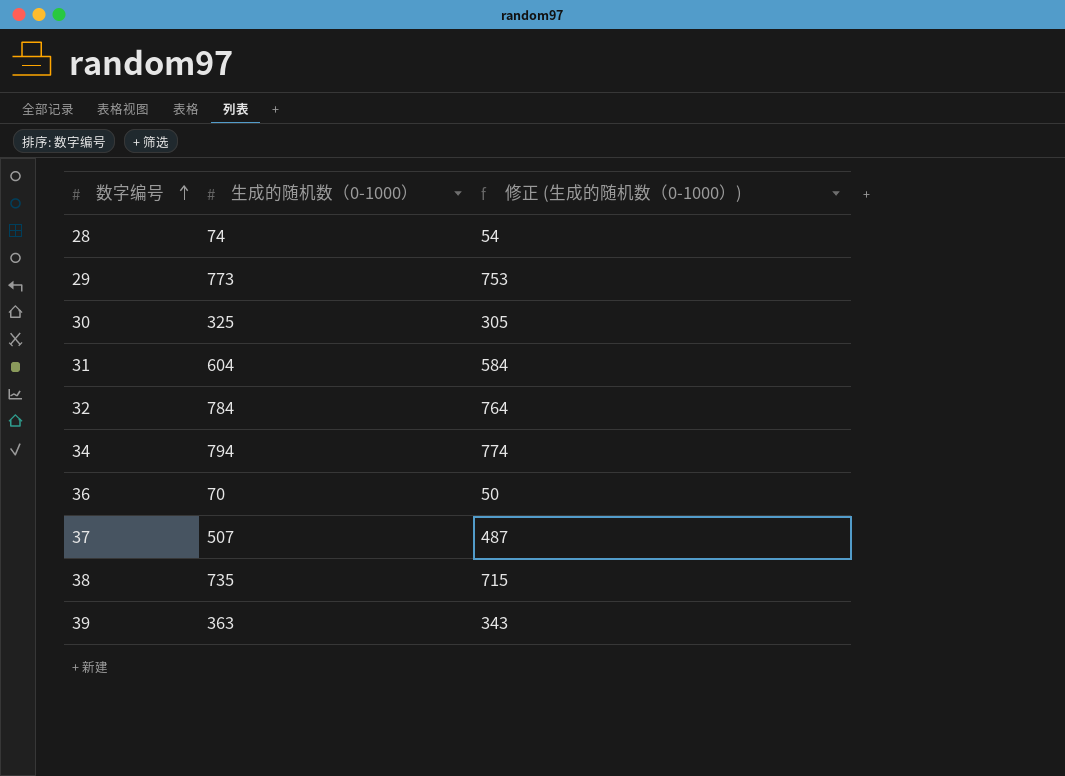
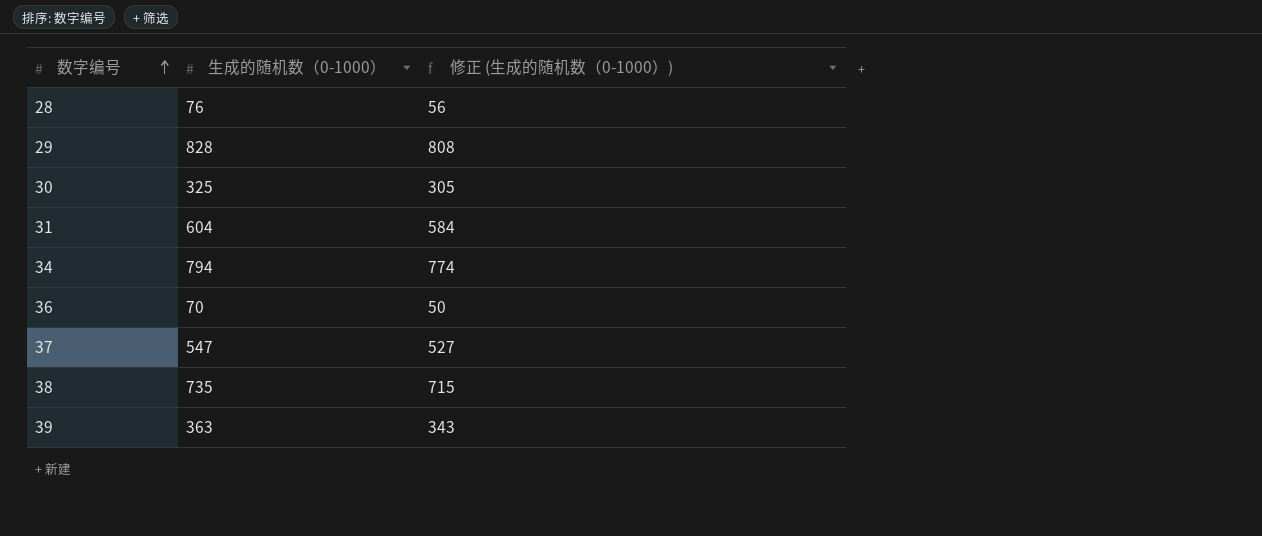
row 32: 784 | 764 -> none
28 | 生成的随机数（0-1000）: 74 -> 76
28 | 修正 (生成的随机数（0-1000）): 54 -> 56
29 | 生成的随机数（0-1000）: 773 -> 828
29 | 修正 (生成的随机数（0-1000）): 753 -> 808
37 | 生成的随机数（0-1000）: 507 -> 547
37 | 修正 (生成的随机数（0-1000）): 487 -> 527

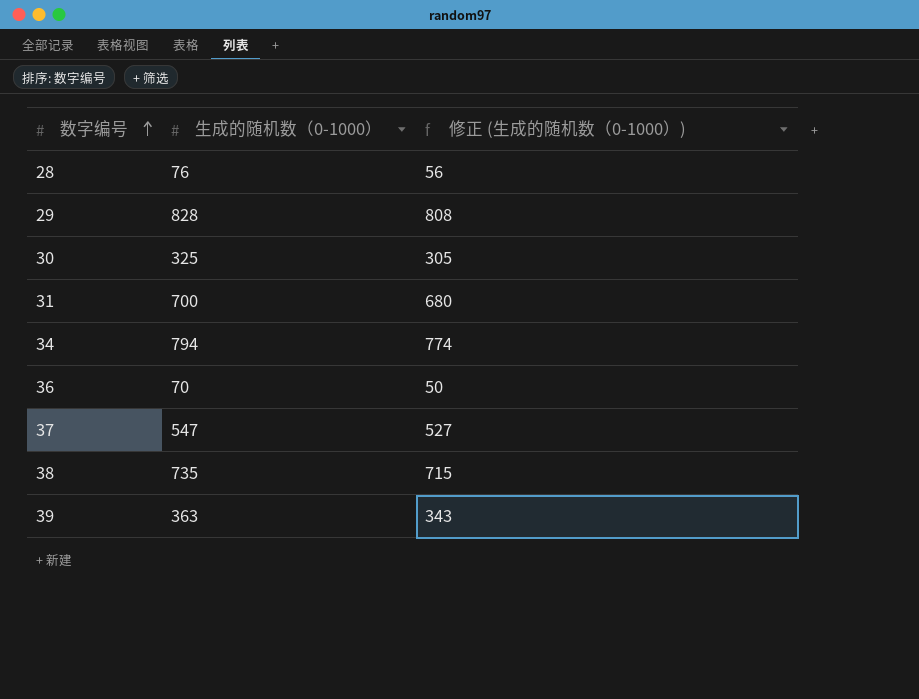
31 | 生成的随机数（0-1000）: 604 -> 700
31 | 修正 (生成的随机数（0-1000）): 584 -> 680

